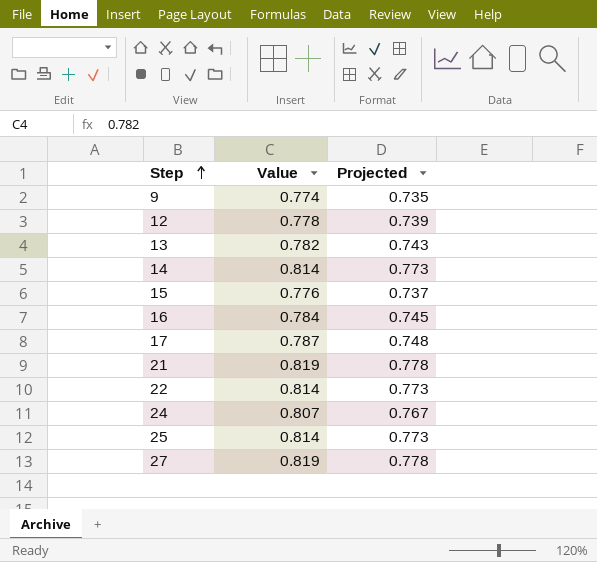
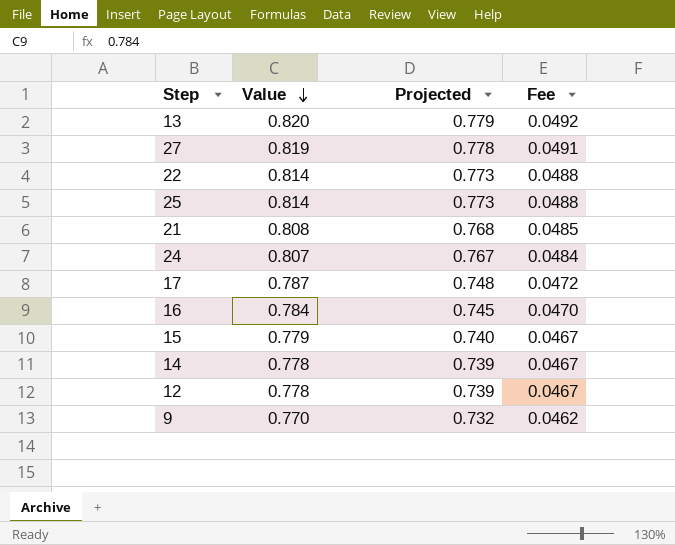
row order: Step ascending -> Value descending
column Fee | formula: none -> [Value] * 0.06
13 | Value: 0.782 -> 0.820
13 | Projected: 0.743 -> 0.779
21 | Value: 0.819 -> 0.808
21 | Projected: 0.778 -> 0.768
15 | Value: 0.776 -> 0.779
15 | Projected: 0.737 -> 0.740
14 | Value: 0.814 -> 0.778
14 | Projected: 0.773 -> 0.739
9 | Value: 0.774 -> 0.770
9 | Projected: 0.735 -> 0.732

